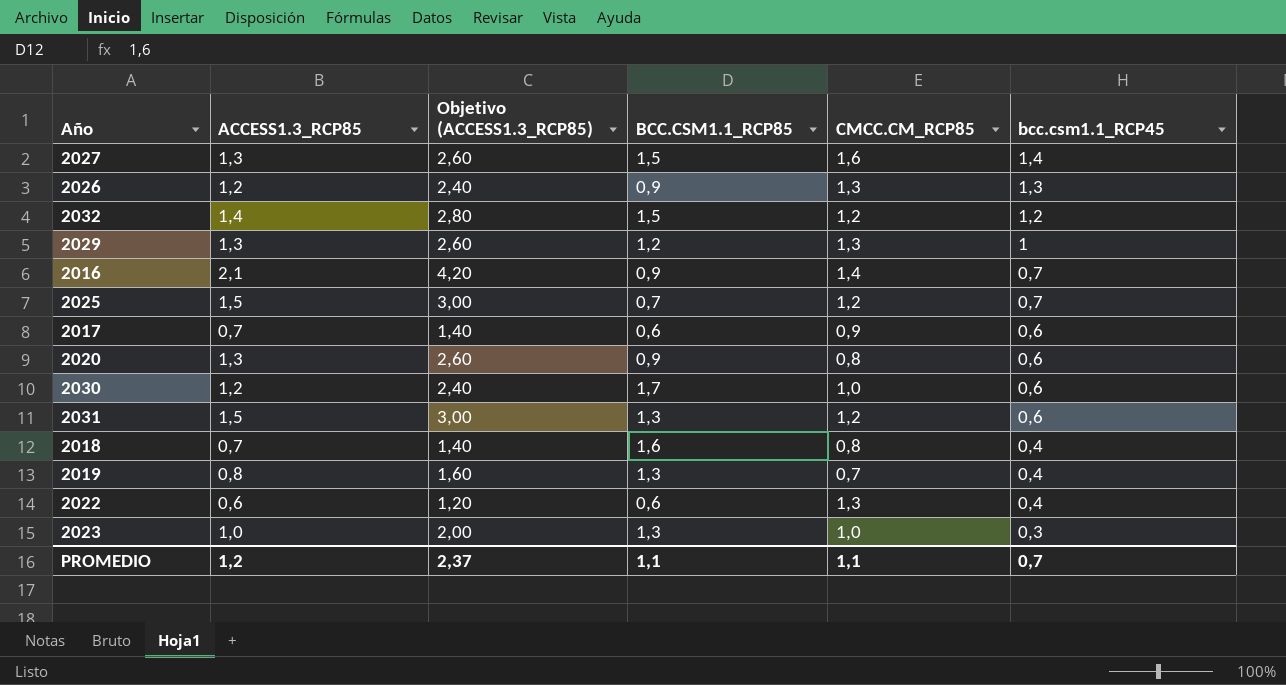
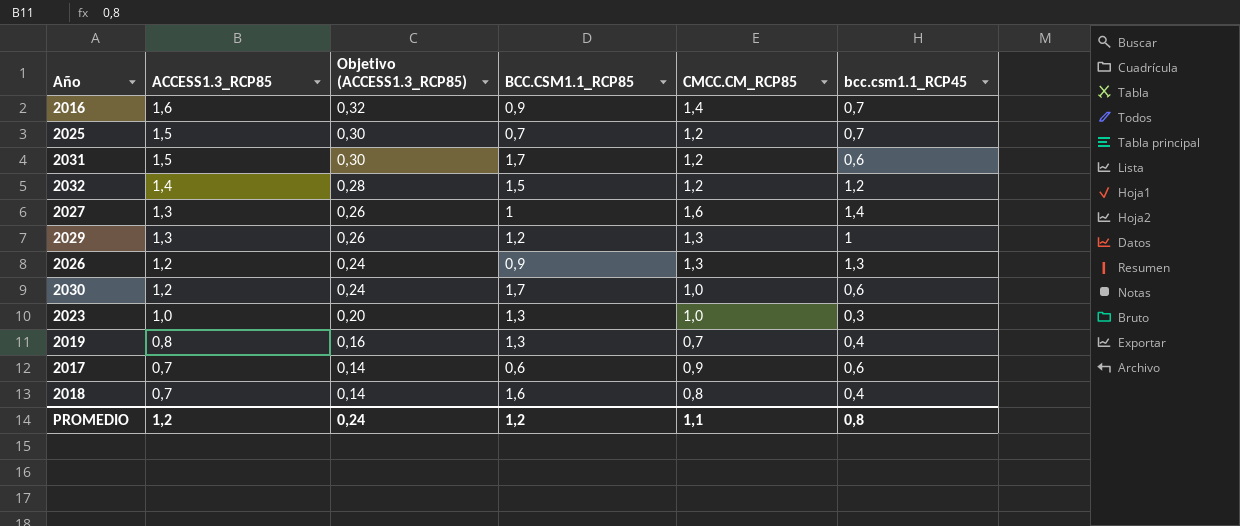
row order: bcc.csm1.1_RCP45 descending -> ACCESS1.3_RCP85 descending
column Objetivo (ACCESS1.3_RCP85) | formula: [ACCESS1.3_RCP85] * 2 -> [ACCESS1.3_RCP85] * 0,2
row 2020: 1,3 | 2,60 | 0,9 | 0,8 | 0,6 -> none
row 2022: 0,6 | 1,20 | 0,6 | 1,3 | 0,4 -> none
2016 | ACCESS1.3_RCP85: 2,1 -> 1,6
2031 | BCC.CSM1.1_RCP85: 1,3 -> 1,7
2027 | BCC.CSM1.1_RCP85: 1,5 -> 1
PROMEDIO | Objetivo (ACCESS1.3_RCP85): 2,37 -> 0,24
PROMEDIO | BCC.CSM1.1_RCP85: 1,1 -> 1,2
PROMEDIO | bcc.csm1.1_RCP45: 0,7 -> 0,8

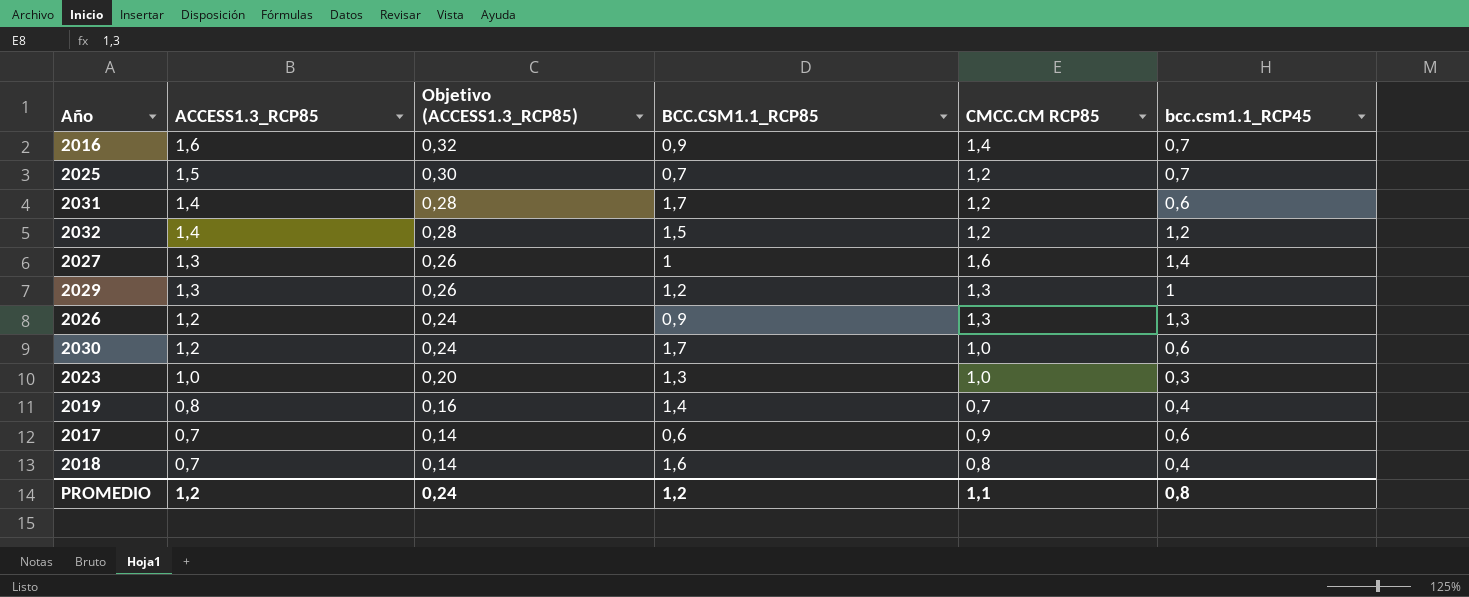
column name: CMCC.CM_RCP85 -> CMCC.CM RCP85
2031 | ACCESS1.3_RCP85: 1,5 -> 1,4
2031 | Objetivo (ACCESS1.3_RCP85): 0,30 -> 0,28
2019 | BCC.CSM1.1_RCP85: 1,3 -> 1,4

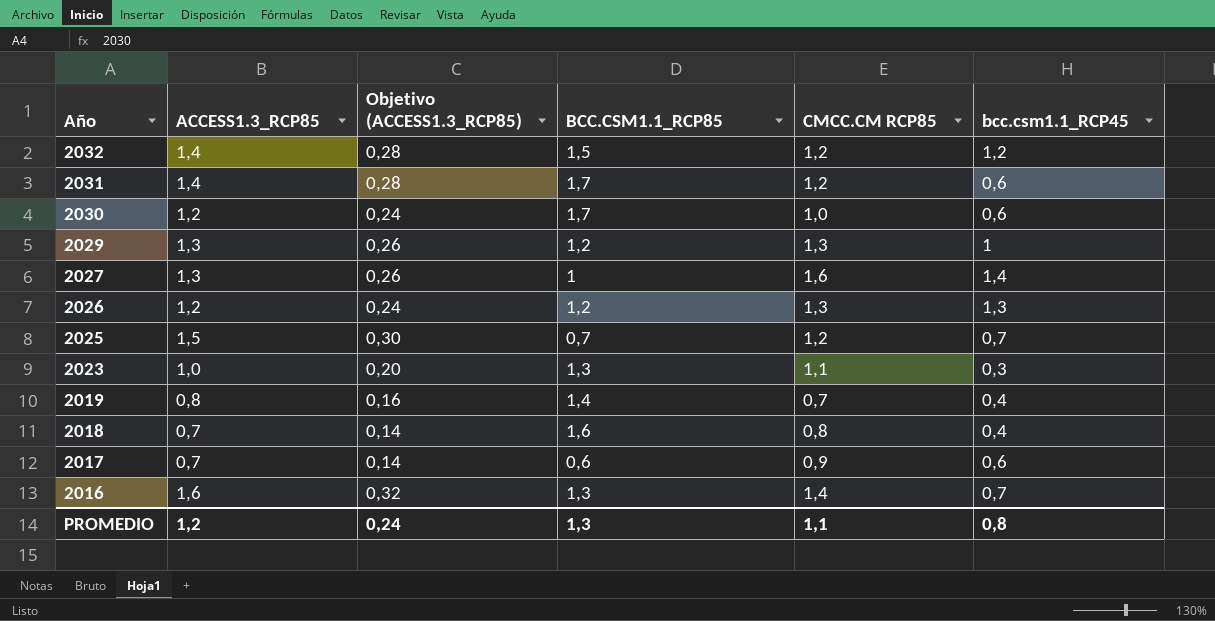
row order: ACCESS1.3_RCP85 descending -> Año descending
2026 | BCC.CSM1.1_RCP85: 0,9 -> 1,2
2023 | CMCC.CM RCP85: 1,0 -> 1,1
2016 | BCC.CSM1.1_RCP85: 0,9 -> 1,3
PROMEDIO | BCC.CSM1.1_RCP85: 1,2 -> 1,3

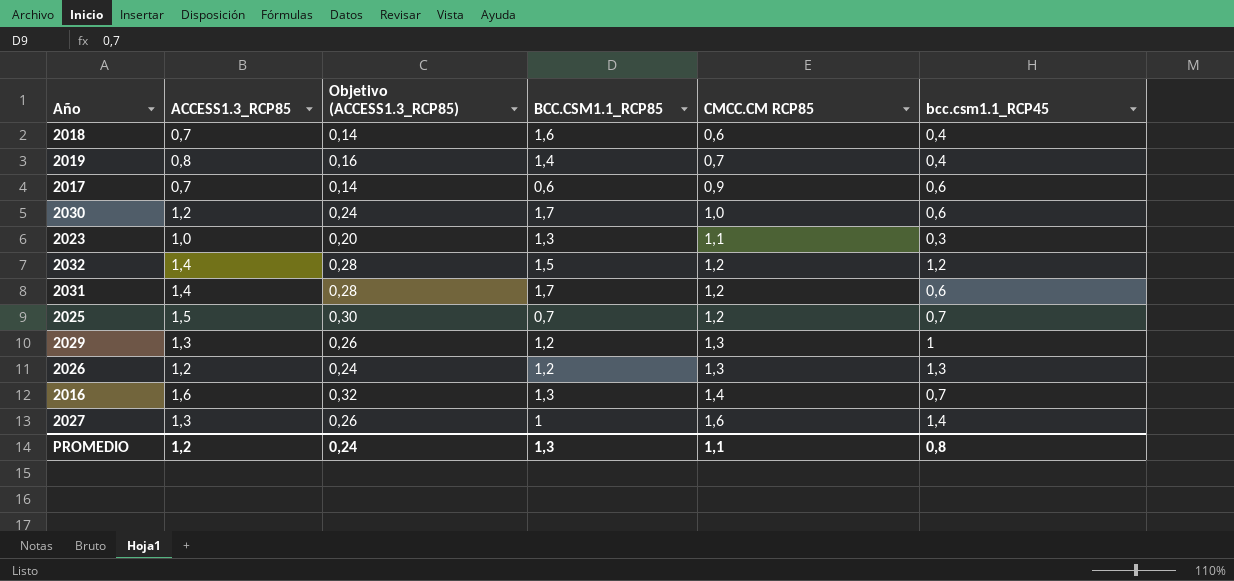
row order: Año descending -> CMCC.CM RCP85 ascending
2018 | CMCC.CM RCP85: 0,8 -> 0,6

